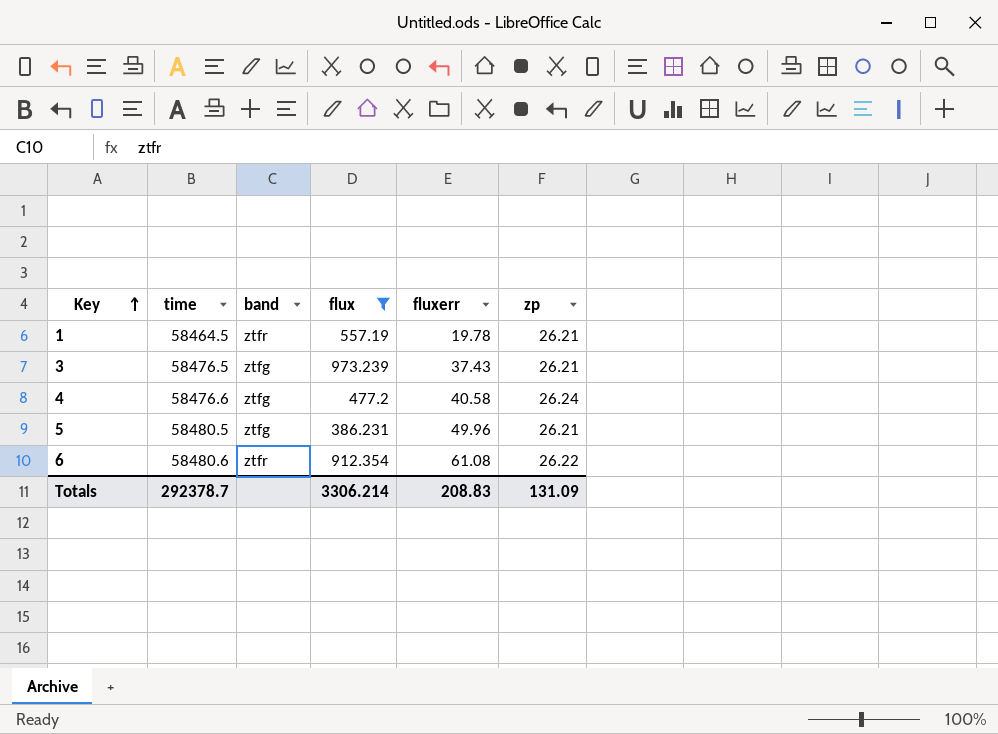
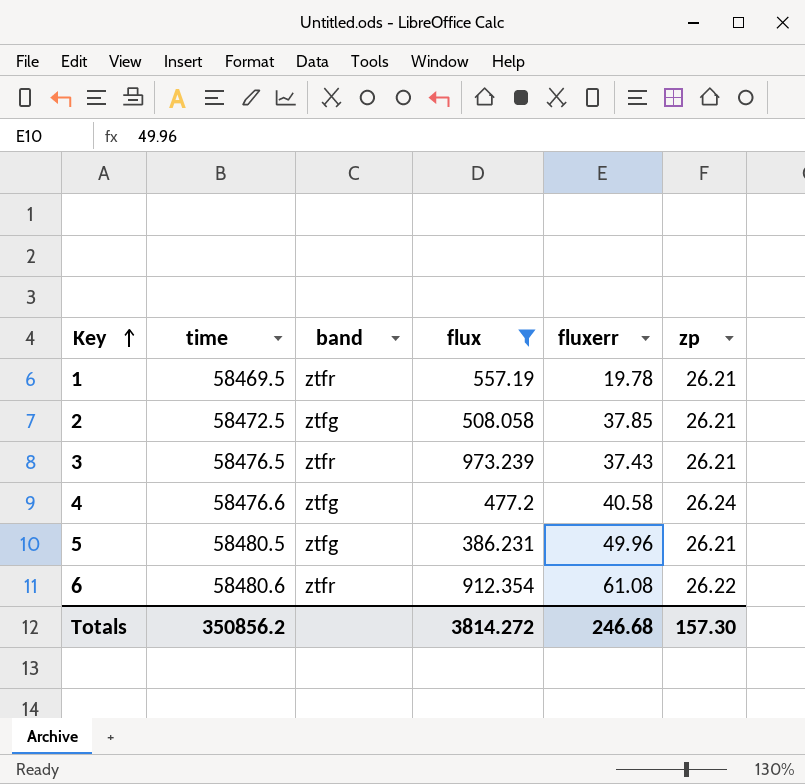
1 | time: 58464.5 -> 58469.5
row 2: none -> 58472.5 | ztfg | 508.058 | 37.85 | 26.21
3 | band: ztfg -> ztfr
Totals | time: 292378.7 -> 350856.2
Totals | flux: 3306.214 -> 3814.272
Totals | fluxerr: 208.83 -> 246.68
Totals | zp: 131.09 -> 157.30

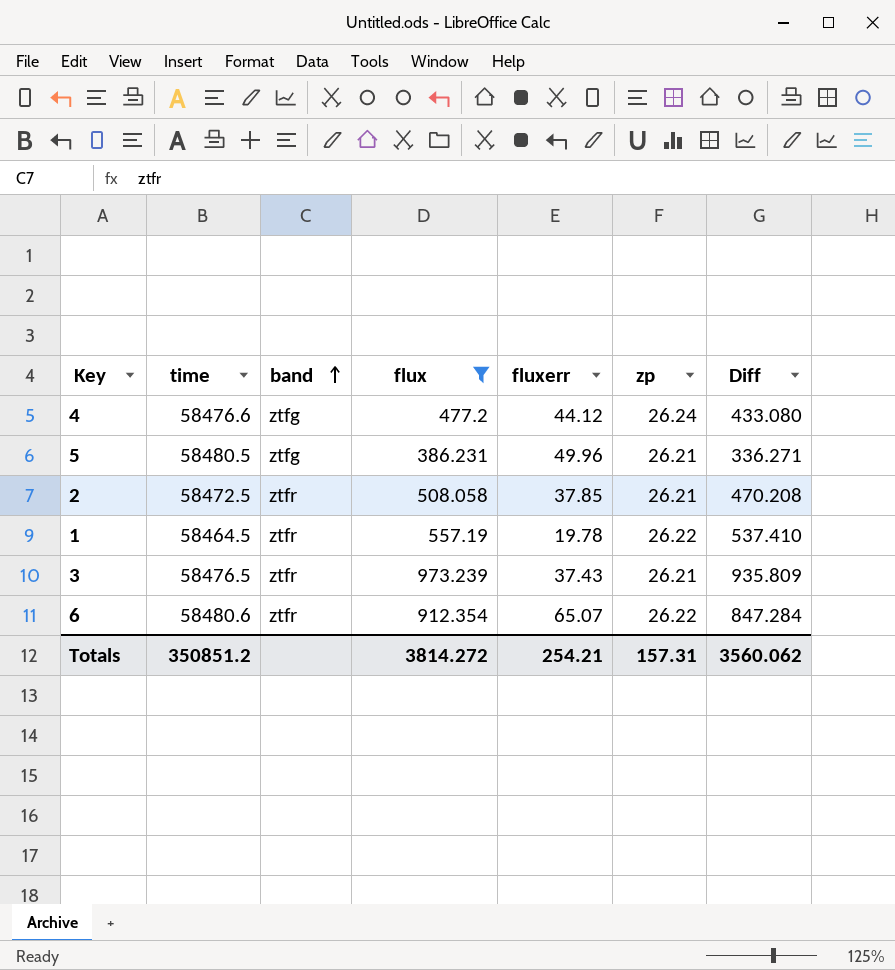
row order: Key ascending -> band ascending
column Diff | formula: none -> [flux] - [fluxerr]
4 | fluxerr: 40.58 -> 44.12
2 | band: ztfg -> ztfr
1 | time: 58469.5 -> 58464.5
1 | zp: 26.21 -> 26.22
6 | fluxerr: 61.08 -> 65.07
Totals | time: 350856.2 -> 350851.2
Totals | fluxerr: 246.68 -> 254.21
Totals | zp: 157.30 -> 157.31

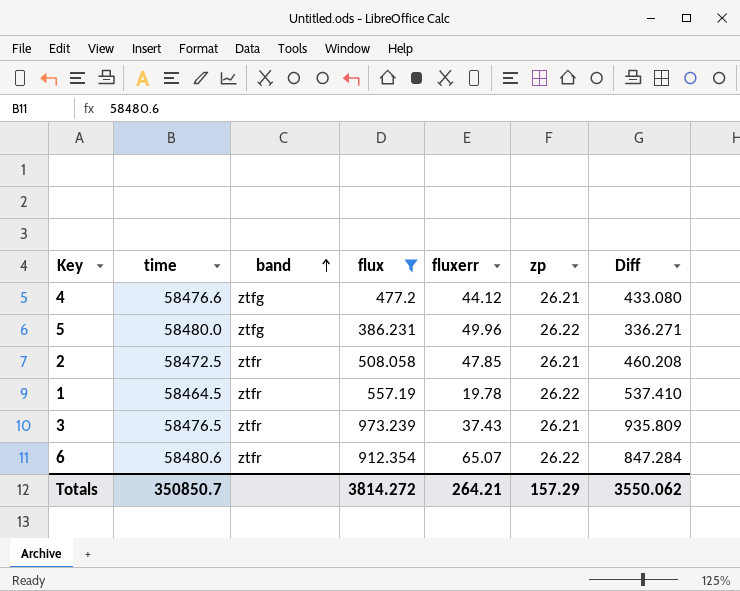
4 | zp: 26.24 -> 26.21
5 | time: 58480.5 -> 58480.0
5 | zp: 26.21 -> 26.22
2 | fluxerr: 37.85 -> 47.85
2 | Diff: 470.208 -> 460.208
Totals | time: 350851.2 -> 350850.7
Totals | fluxerr: 254.21 -> 264.21
Totals | zp: 157.31 -> 157.29
Totals | Diff: 3560.062 -> 3550.062

